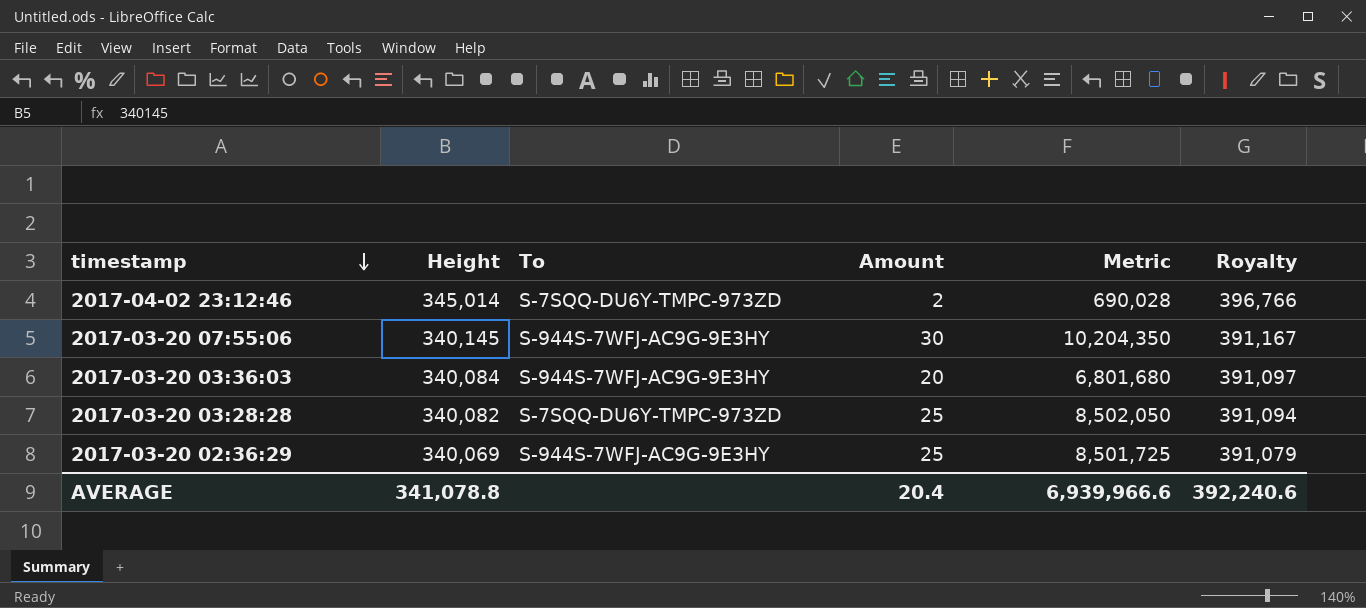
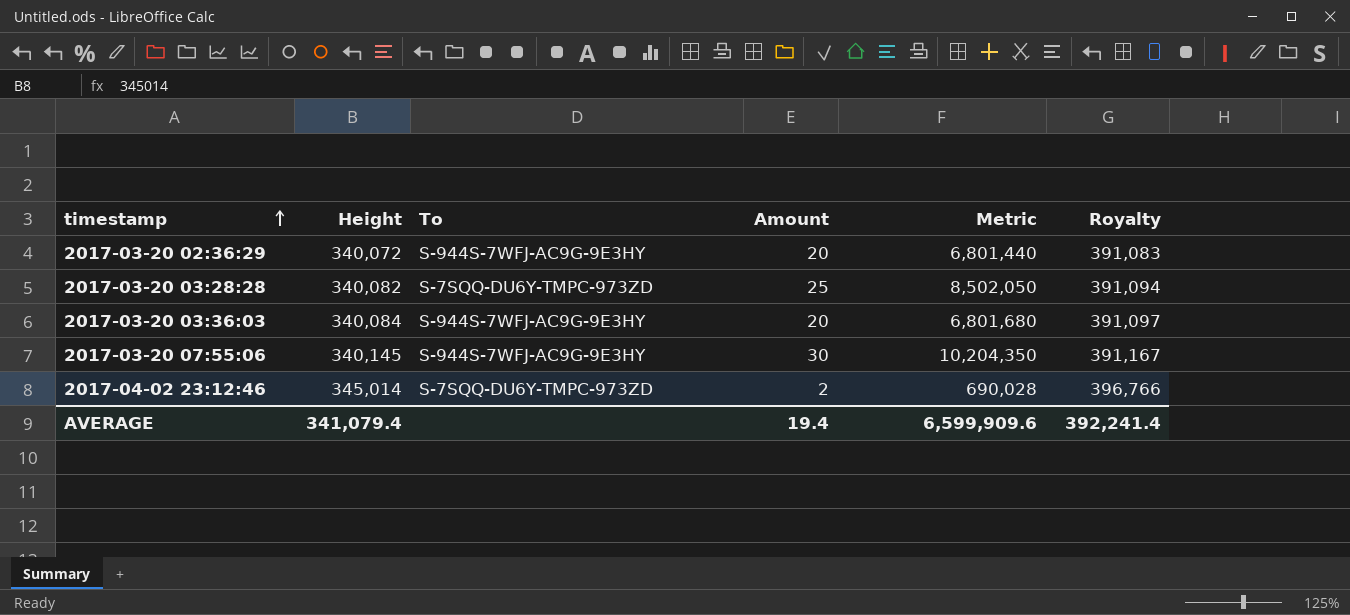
row order: timestamp descending -> timestamp ascending
2017-03-20 02:36:29 | Height: 340,069 -> 340,072
2017-03-20 02:36:29 | Amount: 25 -> 20
2017-03-20 02:36:29 | Metric: 8,501,725 -> 6,801,440
2017-03-20 02:36:29 | Royalty: 391,079 -> 391,083
AVERAGE | Height: 341,078.8 -> 341,079.4
AVERAGE | Amount: 20.4 -> 19.4
AVERAGE | Metric: 6,939,966.6 -> 6,599,909.6
AVERAGE | Royalty: 392,240.6 -> 392,241.4

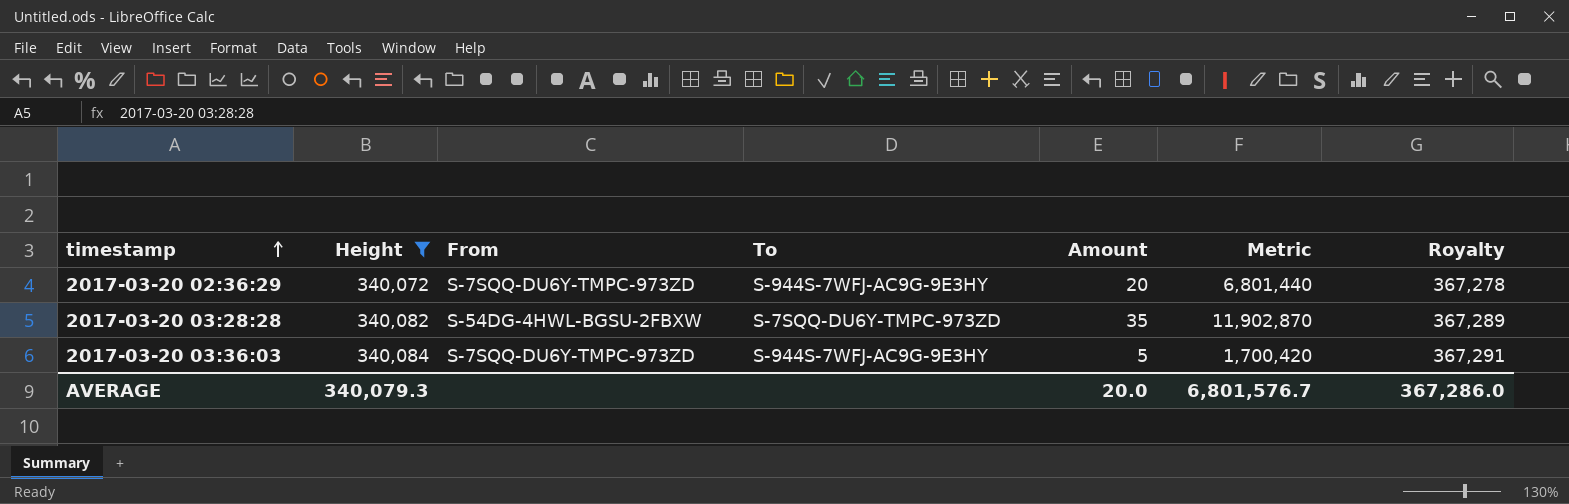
filter: none -> Height <= 340,084
column From | position: none -> 3
column Royalty | formula: [Height] * 1.15 -> [Height] * 1.08
2017-03-20 03:28:28 | Amount: 25 -> 35
2017-03-20 03:28:28 | Metric: 8,502,050 -> 11,902,870
2017-03-20 03:36:03 | Amount: 20 -> 5
2017-03-20 03:36:03 | Metric: 6,801,680 -> 1,700,420
AVERAGE | Height: 341,079.4 -> 340,079.3
AVERAGE | Amount: 19.4 -> 20.0
AVERAGE | Metric: 6,599,909.6 -> 6,801,576.7
AVERAGE | Royalty: 392,241.4 -> 367,286.0

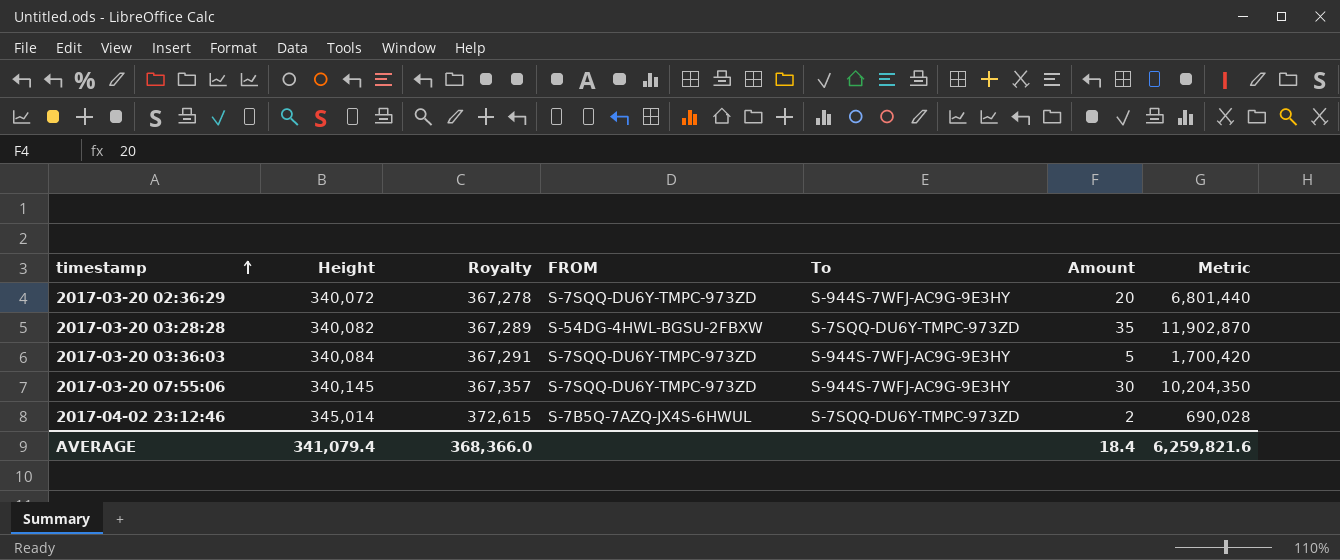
filter: Height <= 340,084 -> none
column Royalty | position: 7 -> 3
column name: From -> FROM
AVERAGE | Height: 340,079.3 -> 341,079.4
AVERAGE | Royalty: 367,286.0 -> 368,366.0
AVERAGE | Amount: 20.0 -> 18.4
AVERAGE | Metric: 6,801,576.7 -> 6,259,821.6

